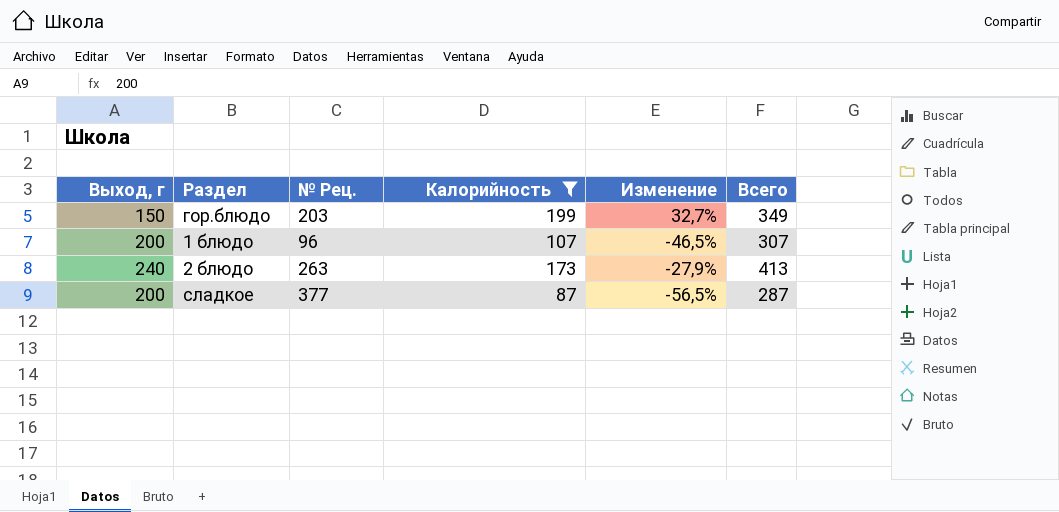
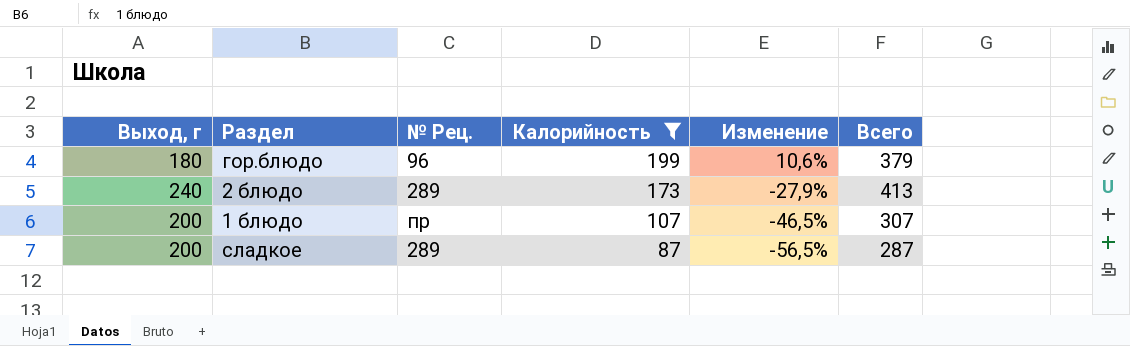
row order: none -> Калорийность descending
гор.блюдо | Выход, г: 150 -> 180
гор.блюдо | № Рец.: 203 -> 96
гор.блюдо | Изменение: 32,7% -> 10,6%
гор.блюдо | Всего: 349 -> 379
2 блюдо | № Рец.: 263 -> 289
1 блюдо | № Рец.: 96 -> пр
сладкое | № Рец.: 377 -> 289

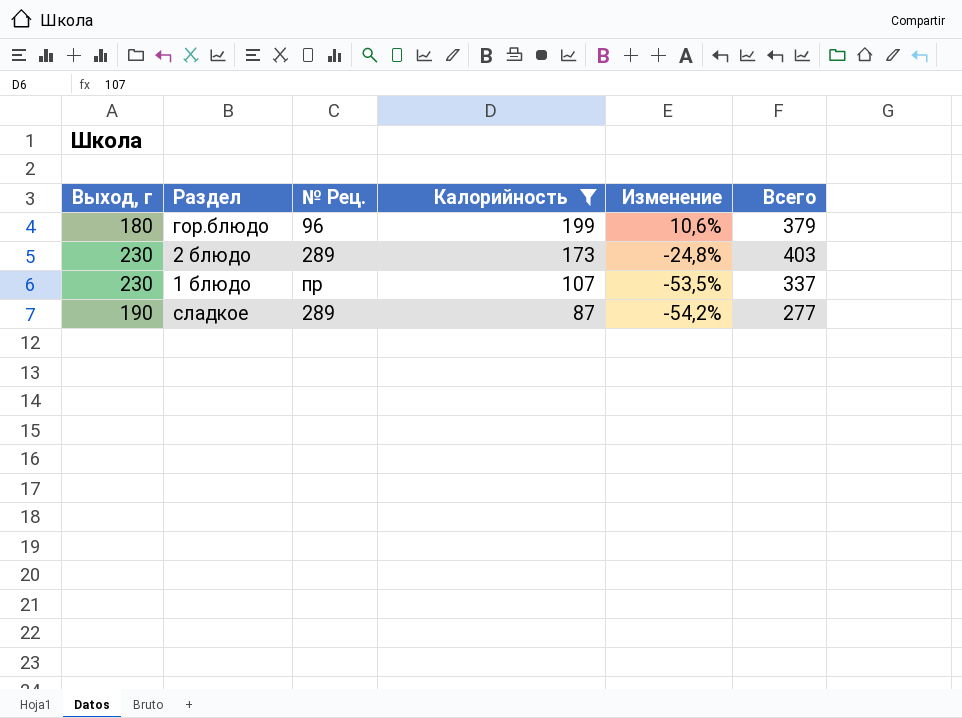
2 блюдо | Выход, г: 240 -> 230
2 блюдо | Изменение: -27,9% -> -24,8%
2 блюдо | Всего: 413 -> 403
1 блюдо | Выход, г: 200 -> 230
1 блюдо | Изменение: -46,5% -> -53,5%
1 блюдо | Всего: 307 -> 337
сладкое | Выход, г: 200 -> 190
сладкое | Изменение: -56,5% -> -54,2%
сладкое | Всего: 287 -> 277

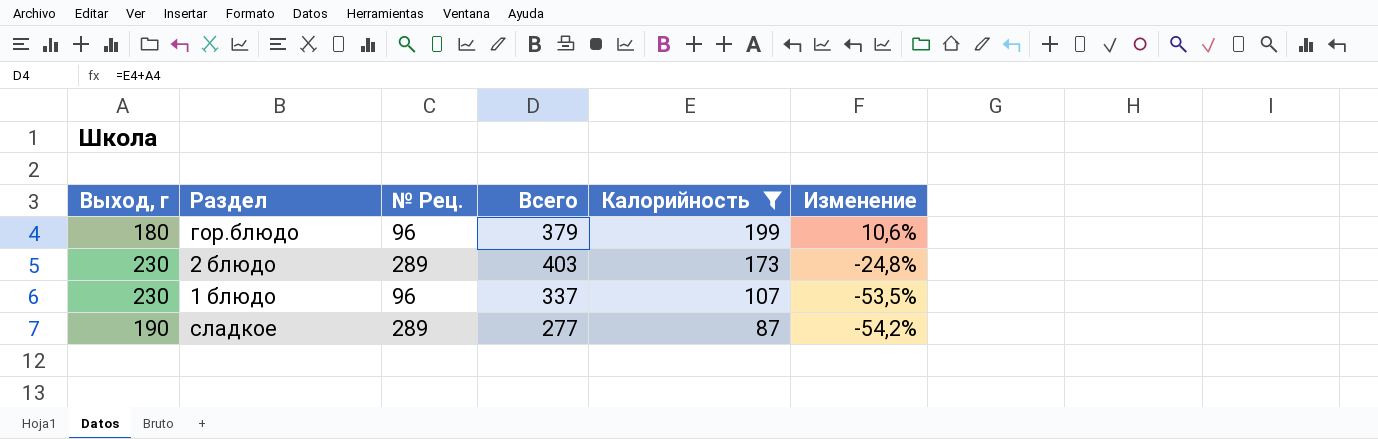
column Всего | position: 6 -> 4
1 блюдо | № Рец.: пр -> 96

